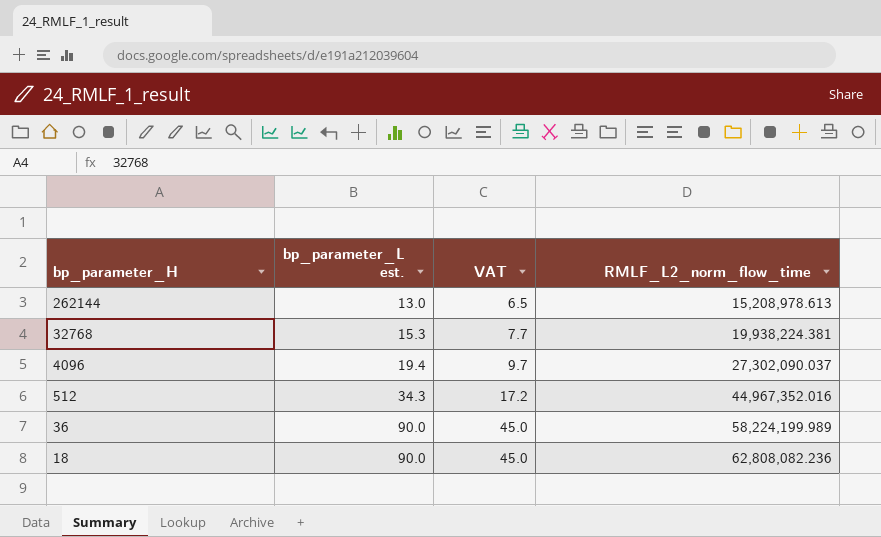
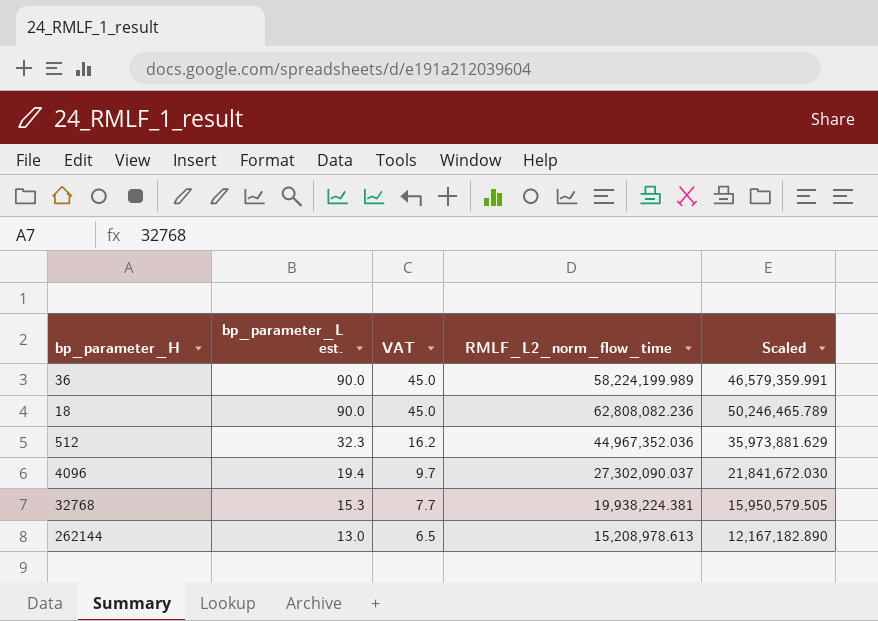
row order: bp_parameter_H descending -> bp_parameter_L est. descending
column Scaled | formula: none -> [RMLF_L2_norm_flow_time] * 0.8
512 | bp_parameter_L est.: 34.3 -> 32.3
512 | VAT: 17.2 -> 16.2
512 | RMLF_L2_norm_flow_time: 44,967,352.016 -> 44,967,352.036

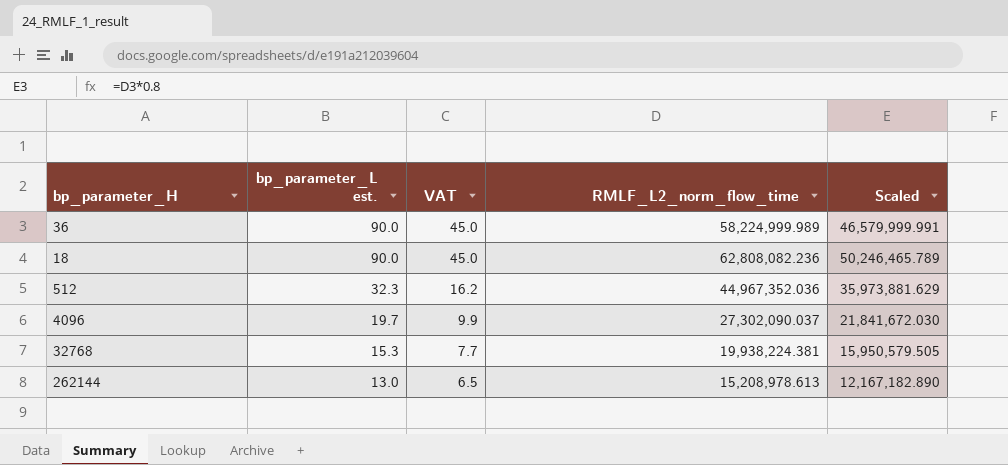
36 | RMLF_L2_norm_flow_time: 58,224,199.989 -> 58,224,999.989
36 | Scaled: 46,579,359.991 -> 46,579,999.991
4096 | bp_parameter_L est.: 19.4 -> 19.7
4096 | VAT: 9.7 -> 9.9

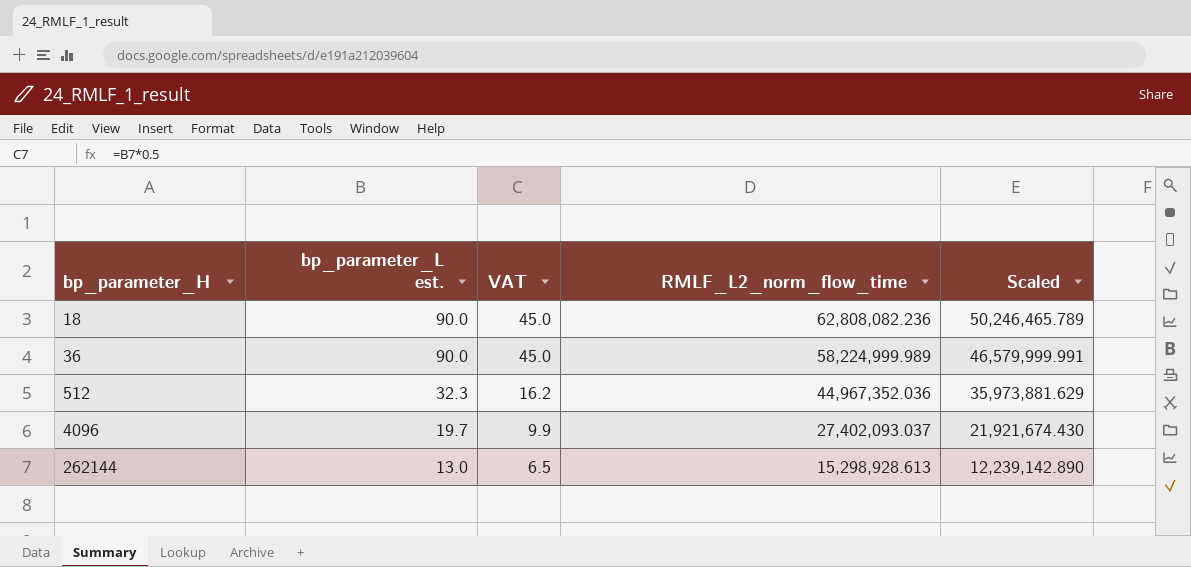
row order: bp_parameter_L est. descending -> bp_parameter_H ascending
row 32768: 15.3 | 7.7 | 19,938,224.381 | 15,950,579.505 -> none
4096 | RMLF_L2_norm_flow_time: 27,302,090.037 -> 27,402,093.037
4096 | Scaled: 21,841,672.030 -> 21,921,674.430
262144 | RMLF_L2_norm_flow_time: 15,208,978.613 -> 15,298,928.613
262144 | Scaled: 12,167,182.890 -> 12,239,142.890

